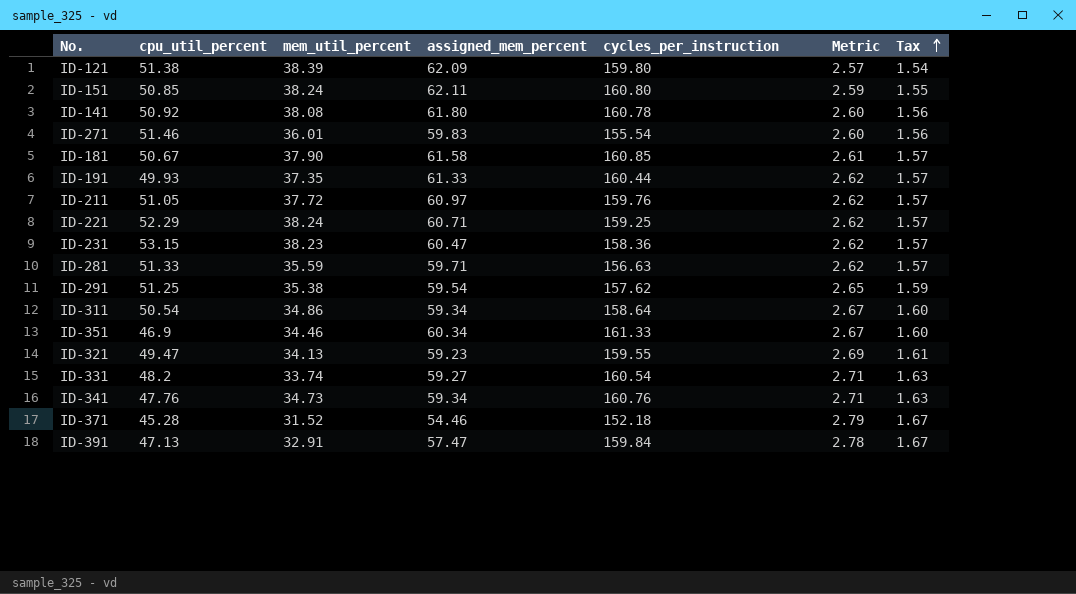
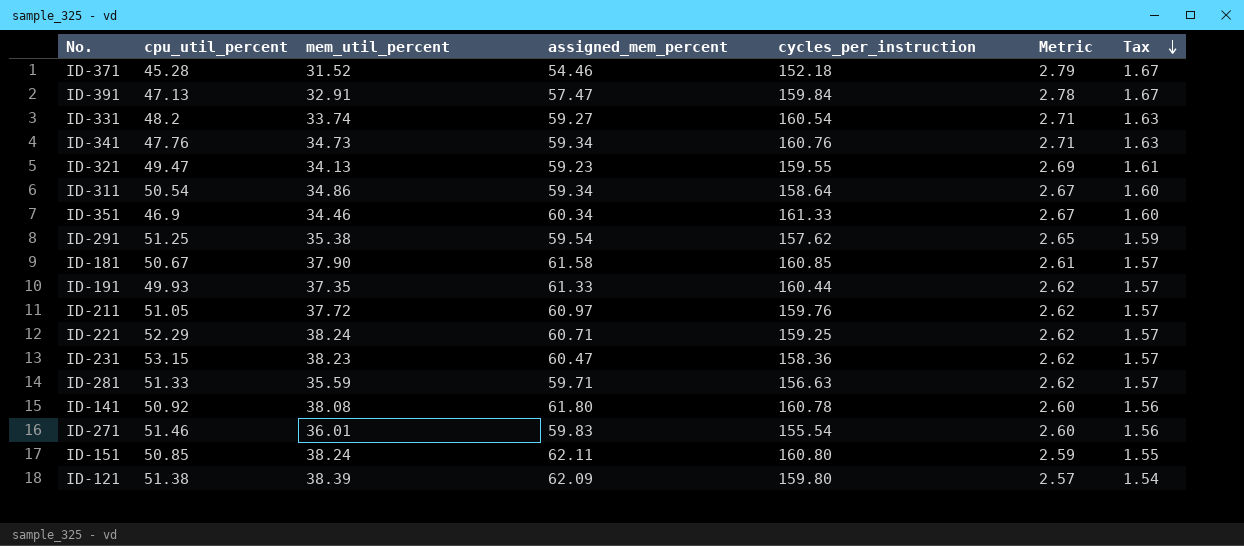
row order: Tax ascending -> Tax descending

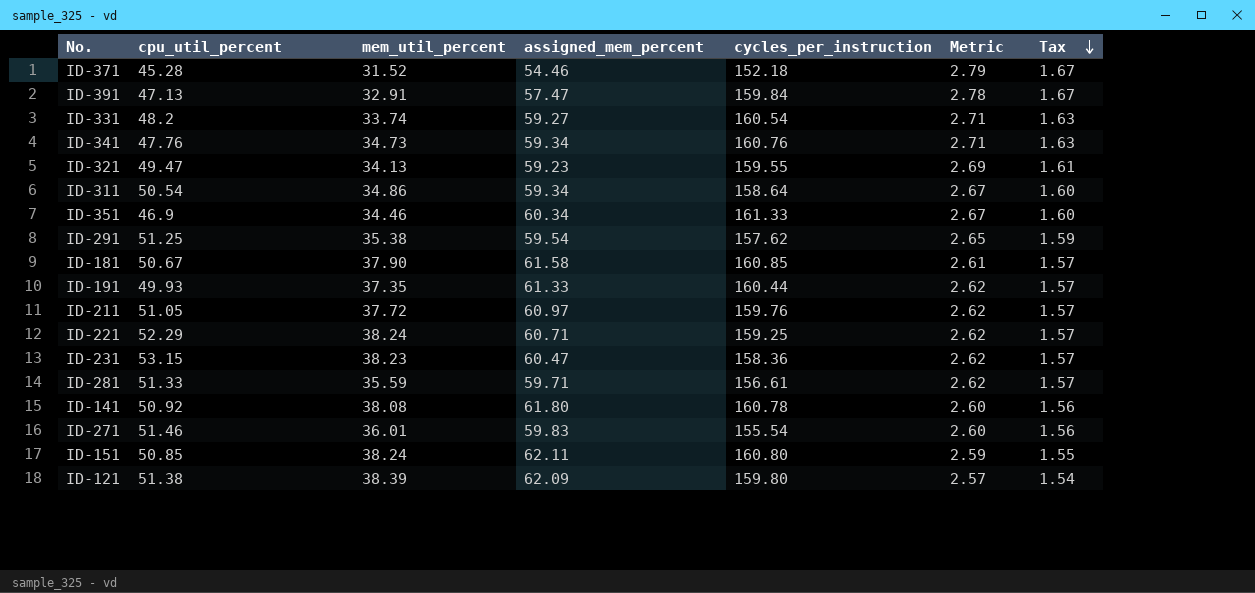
ID-281 | cycles_per_instruction: 156.63 -> 156.61

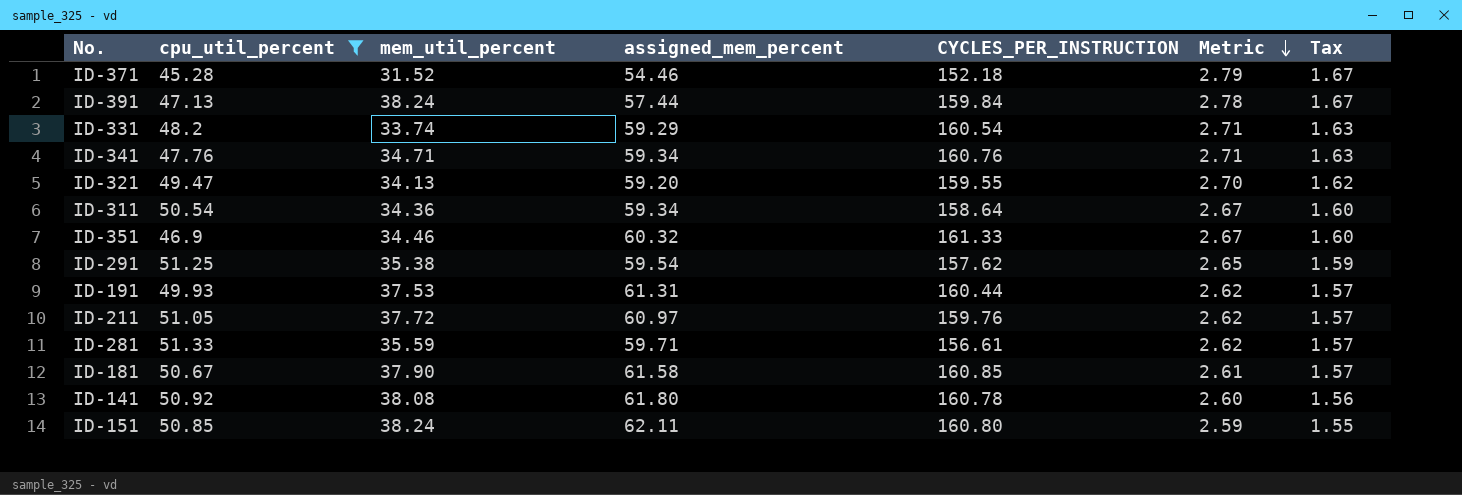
filter: none -> cpu_util_percent <= 51.33
row order: Tax descending -> Metric descending
column name: cycles_per_instruction -> CYCLES_PER_INSTRUCTION
ID-391 | mem_util_percent: 32.91 -> 38.24
ID-391 | assigned_mem_percent: 57.47 -> 57.44
ID-331 | assigned_mem_percent: 59.27 -> 59.29
ID-341 | mem_util_percent: 34.73 -> 34.71
ID-321 | assigned_mem_percent: 59.23 -> 59.20
ID-321 | Metric: 2.69 -> 2.70
ID-321 | Tax: 1.61 -> 1.62
ID-311 | mem_util_percent: 34.86 -> 34.36
ID-351 | assigned_mem_percent: 60.34 -> 60.32
ID-191 | mem_util_percent: 37.35 -> 37.53
ID-191 | assigned_mem_percent: 61.33 -> 61.31

